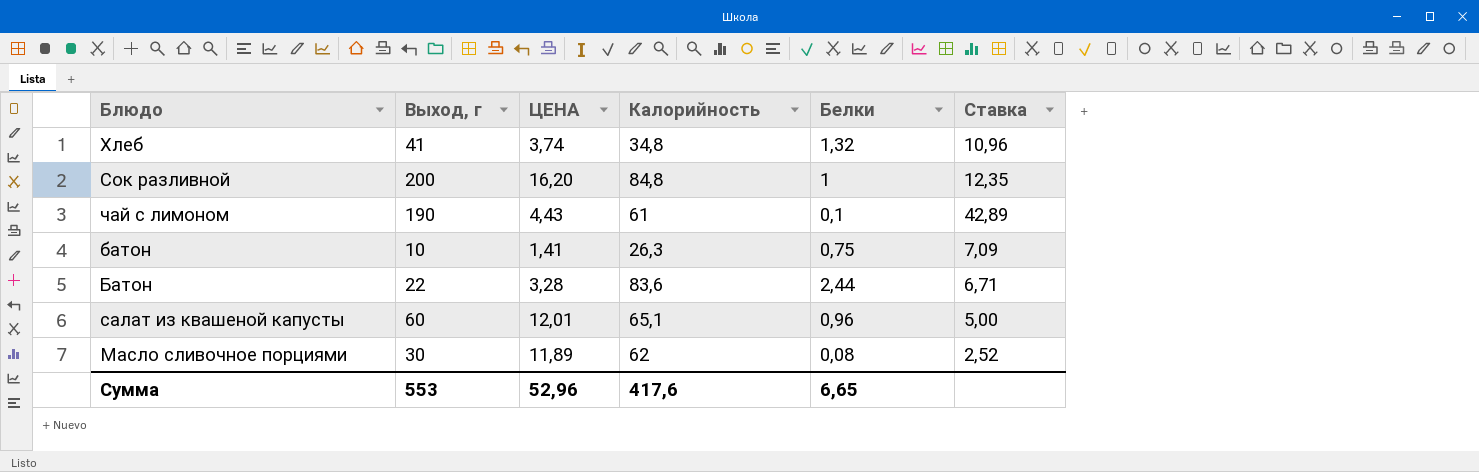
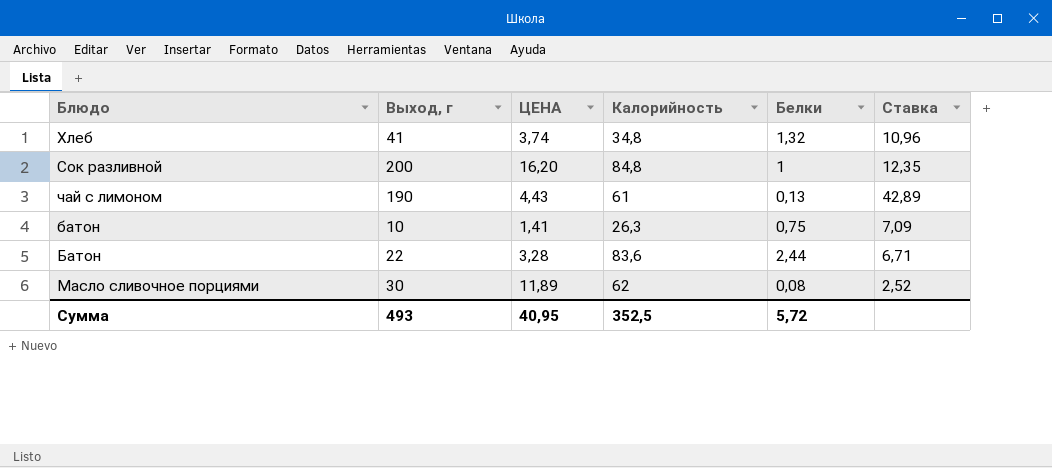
row салат из квашеной капусты: 60 | 12,01 | 65,1 | 0,96 | 5,00 -> none
чай с лимоном | Белки: 0,1 -> 0,13
Сумма | Выход, г: 553 -> 493
Сумма | ЦЕНА: 52,96 -> 40,95
Сумма | Калорийность: 417,6 -> 352,5
Сумма | Белки: 6,65 -> 5,72

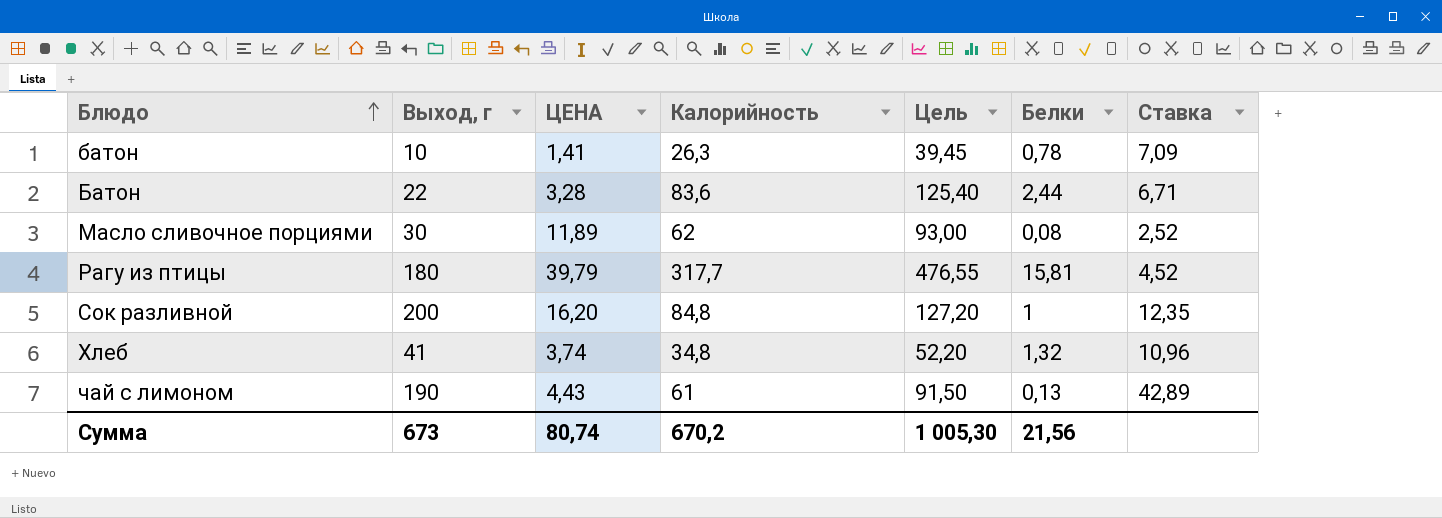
row order: none -> Блюдо ascending
column Цель | formula: none -> [Калорийность] * 1,5
батон | Белки: 0,75 -> 0,78
row Рагу из птицы: none -> 180 | 39,79 | 317,7 | 476,55 | 15,81 | 4,52
Сумма | Выход, г: 493 -> 673
Сумма | ЦЕНА: 40,95 -> 80,74
Сумма | Калорийность: 352,5 -> 670,2
Сумма | Белки: 5,72 -> 21,56

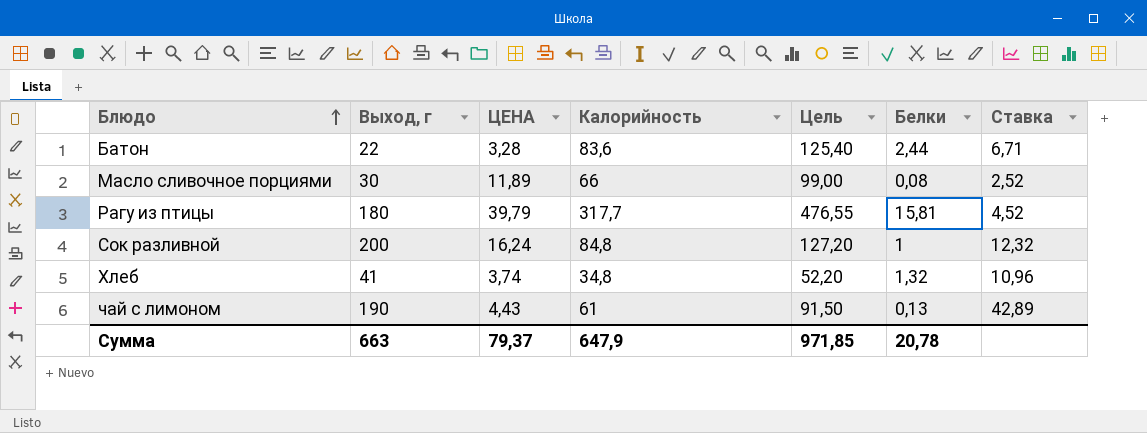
row батон: 10 | 1,41 | 26,3 | 39,45 | 0,78 | 7,09 -> none
Масло сливочное порциями | Калорийность: 62 -> 66
Масло сливочное порциями | Цель: 93,00 -> 99,00
Сок разливной | ЦЕНА: 16,20 -> 16,24
Сок разливной | Ставка: 12,35 -> 12,32
Сумма | Выход, г: 673 -> 663
Сумма | ЦЕНА: 80,74 -> 79,37
Сумма | Калорийность: 670,2 -> 647,9
Сумма | Цель: 1 005,30 -> 971,85
Сумма | Белки: 21,56 -> 20,78

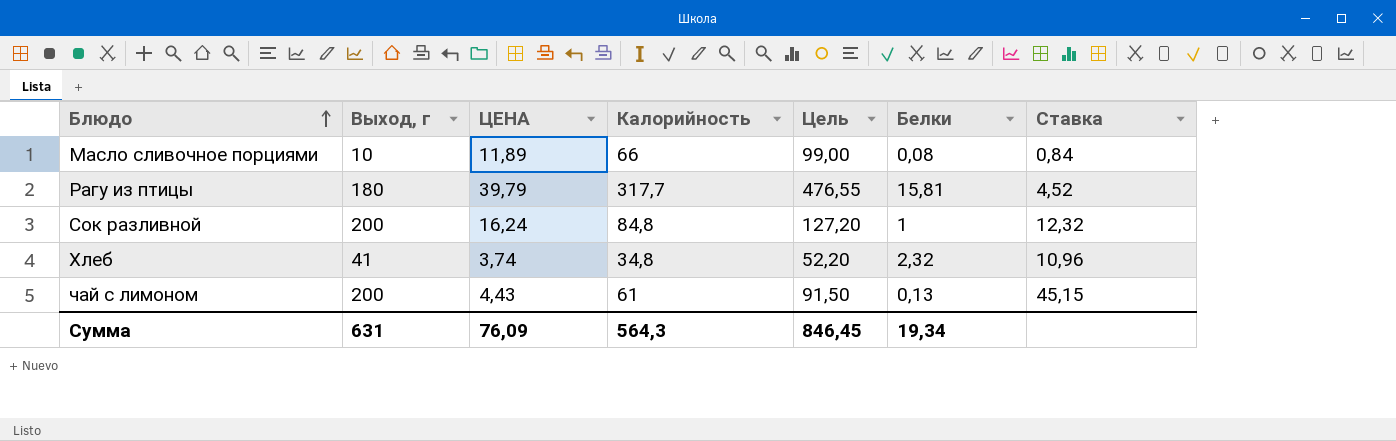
row Батон: 22 | 3,28 | 83,6 | 125,40 | 2,44 | 6,71 -> none
Масло сливочное порциями | Выход, г: 30 -> 10
Масло сливочное порциями | Ставка: 2,52 -> 0,84
Хлеб | Белки: 1,32 -> 2,32
чай с лимоном | Выход, г: 190 -> 200
чай с лимоном | Ставка: 42,89 -> 45,15
Сумма | Выход, г: 663 -> 631
Сумма | ЦЕНА: 79,37 -> 76,09
Сумма | Калорийность: 647,9 -> 564,3
Сумма | Цель: 971,85 -> 846,45
Сумма | Белки: 20,78 -> 19,34

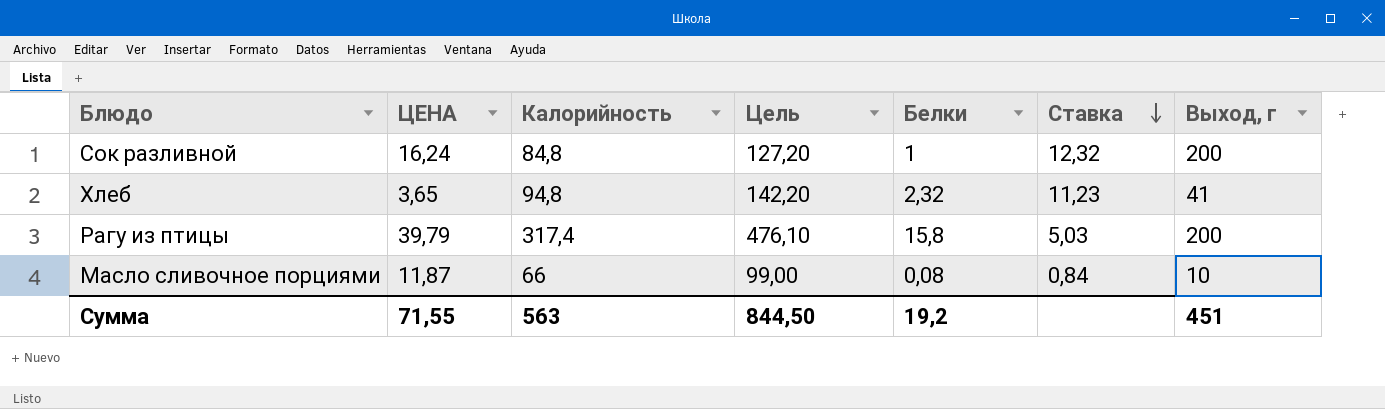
row order: Блюдо ascending -> Ставка descending
column Выход, г | position: 2 -> 7
row чай с лимоном: 200 | 4,43 | 61 | 91,50 | 0,13 | 45,15 -> none
Хлеб | ЦЕНА: 3,74 -> 3,65
Хлеб | Калорийность: 34,8 -> 94,8
Хлеб | Цель: 52,20 -> 142,20
Хлеб | Ставка: 10,96 -> 11,23
Рагу из птицы | Калорийность: 317,7 -> 317,4
Рагу из птицы | Цель: 476,55 -> 476,10
Рагу из птицы | Белки: 15,81 -> 15,8
Рагу из птицы | Ставка: 4,52 -> 5,03
Рагу из птицы | Выход, г: 180 -> 200
Масло сливочное порциями | ЦЕНА: 11,89 -> 11,87
Сумма | ЦЕНА: 76,09 -> 71,55
Сумма | Калорийность: 564,3 -> 563
Сумма | Цель: 846,45 -> 844,50
Сумма | Белки: 19,34 -> 19,2
Сумма | Выход, г: 631 -> 451

